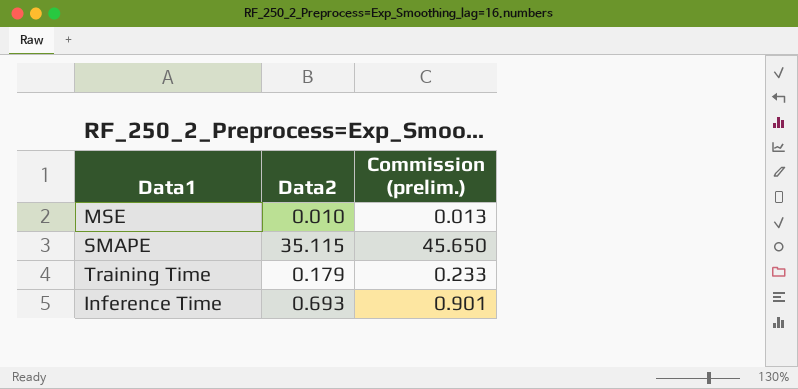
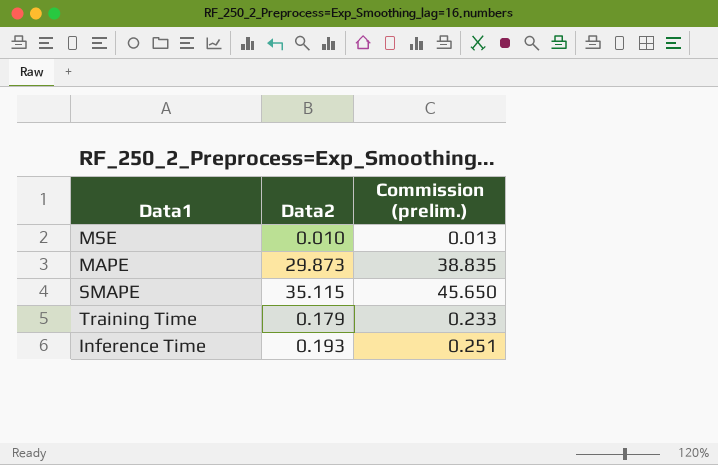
row MAPE: none -> 29.873 | 38.835
Inference Time | Data2: 0.693 -> 0.193
Inference Time | Commission (prelim.): 0.901 -> 0.251

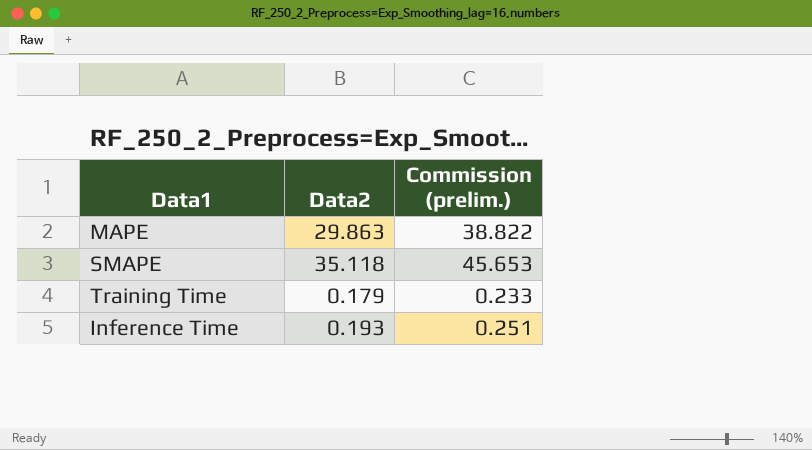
row MSE: 0.010 | 0.013 -> none
MAPE | Data2: 29.873 -> 29.863
MAPE | Commission (prelim.): 38.835 -> 38.822
SMAPE | Data2: 35.115 -> 35.118
SMAPE | Commission (prelim.): 45.650 -> 45.653

